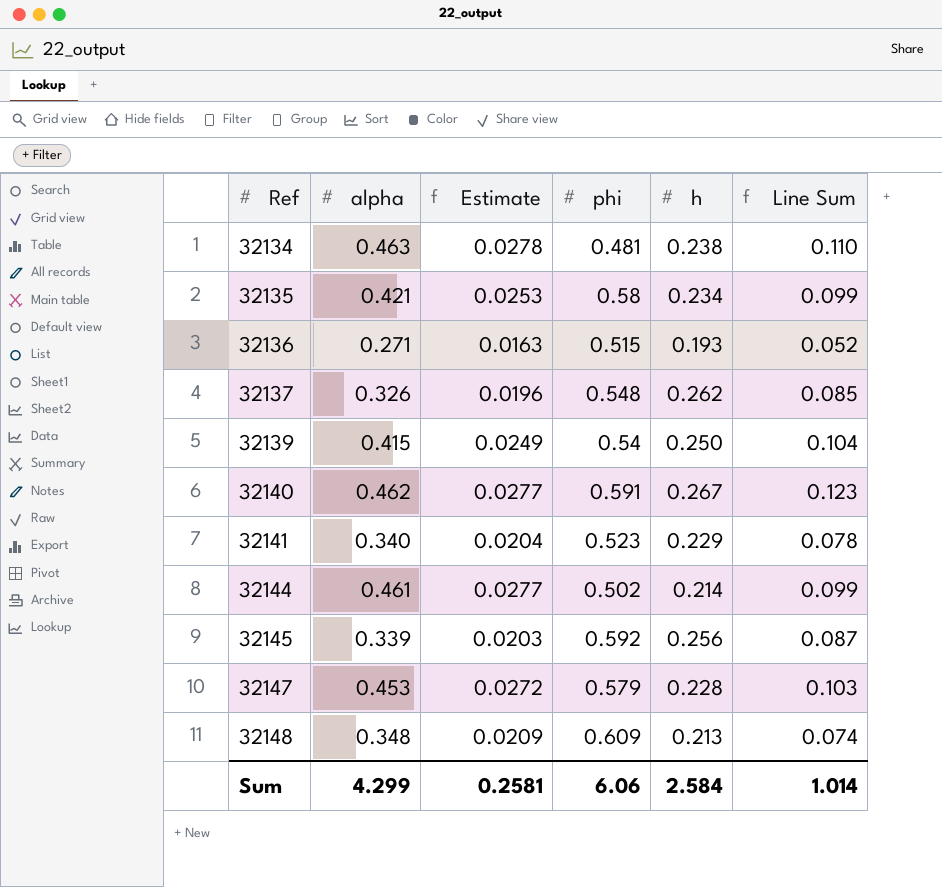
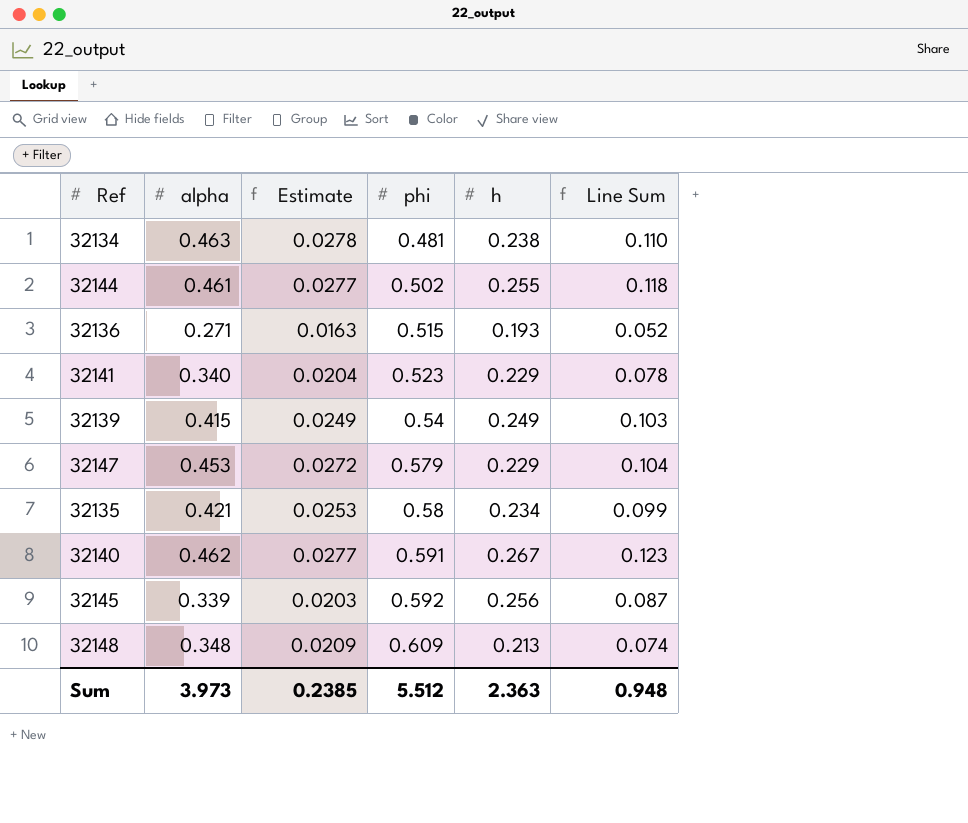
row order: Ref ascending -> phi ascending
row 32137: 0.326 | 0.0196 | 0.548 | 0.262 | 0.085 -> none
32144 | h: 0.214 -> 0.255
32144 | Line Sum: 0.099 -> 0.118
32139 | h: 0.250 -> 0.249
32139 | Line Sum: 0.104 -> 0.103
32147 | h: 0.228 -> 0.229
32147 | Line Sum: 0.103 -> 0.104
Sum | alpha: 4.299 -> 3.973
Sum | Estimate: 0.2581 -> 0.2385
Sum | phi: 6.06 -> 5.512
Sum | h: 2.584 -> 2.363
Sum | Line Sum: 1.014 -> 0.948

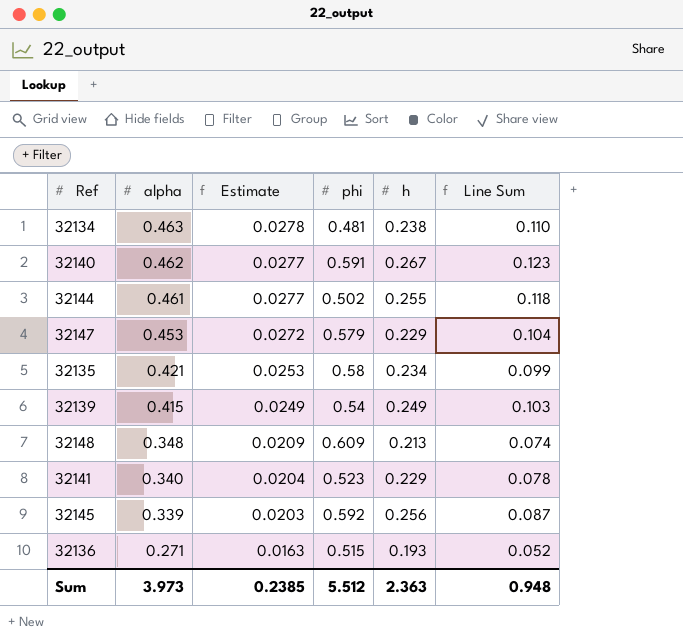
row order: phi ascending -> alpha descending

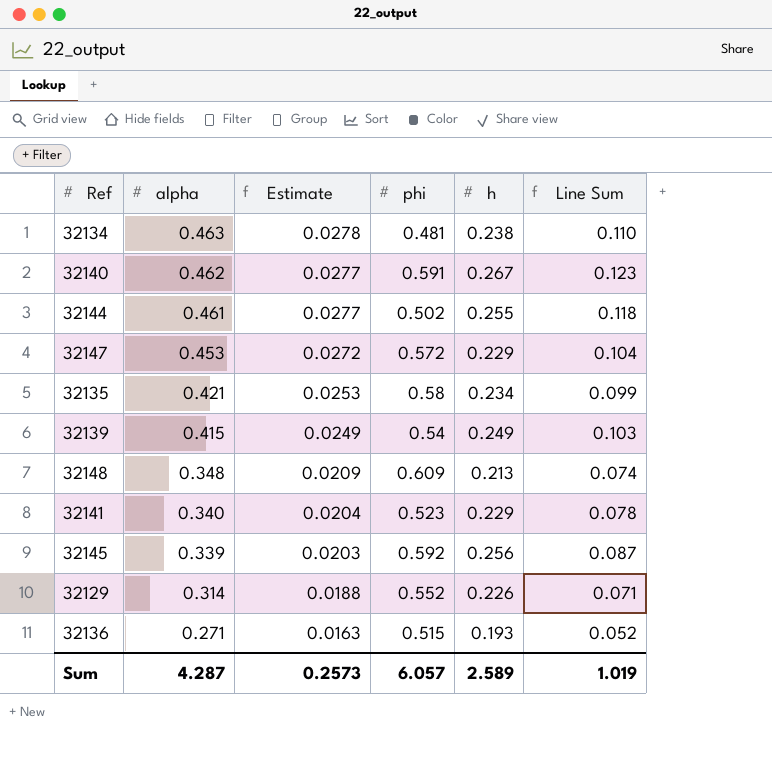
32147 | phi: 0.579 -> 0.572
row 32129: none -> 0.314 | 0.0188 | 0.552 | 0.226 | 0.071
Sum | alpha: 3.973 -> 4.287
Sum | Estimate: 0.2385 -> 0.2573
Sum | phi: 5.512 -> 6.057
Sum | h: 2.363 -> 2.589
Sum | Line Sum: 0.948 -> 1.019

